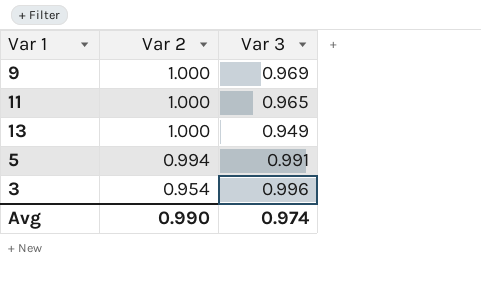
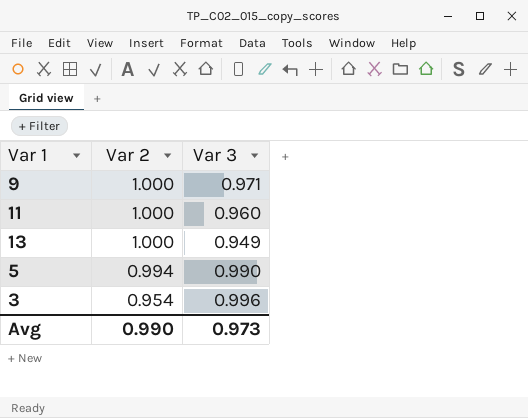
9 | Var 3: 0.969 -> 0.971
11 | Var 3: 0.965 -> 0.960
5 | Var 3: 0.991 -> 0.990
Avg | Var 3: 0.974 -> 0.973

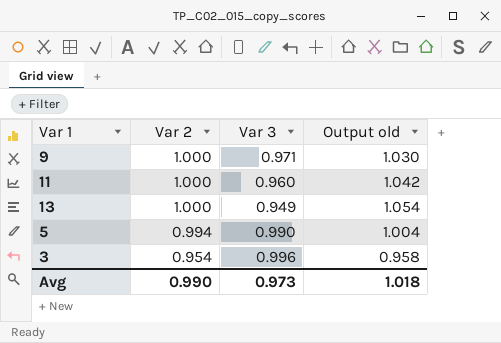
column Output old | formula: none -> [Var 2] / [Var 3]

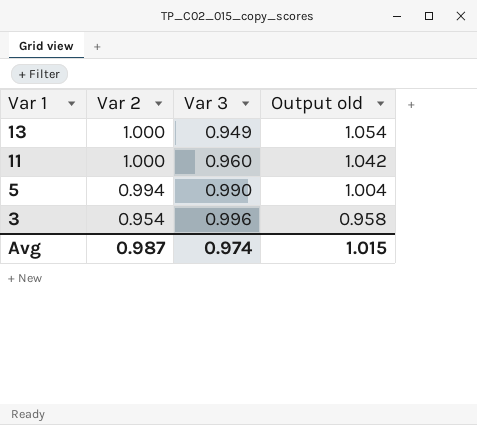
row order: Var 2 descending -> Var 1 descending
row 9: 1.000 | 0.971 | 1.030 -> none
Avg | Var 2: 0.990 -> 0.987
Avg | Var 3: 0.973 -> 0.974
Avg | Output old: 1.018 -> 1.015

